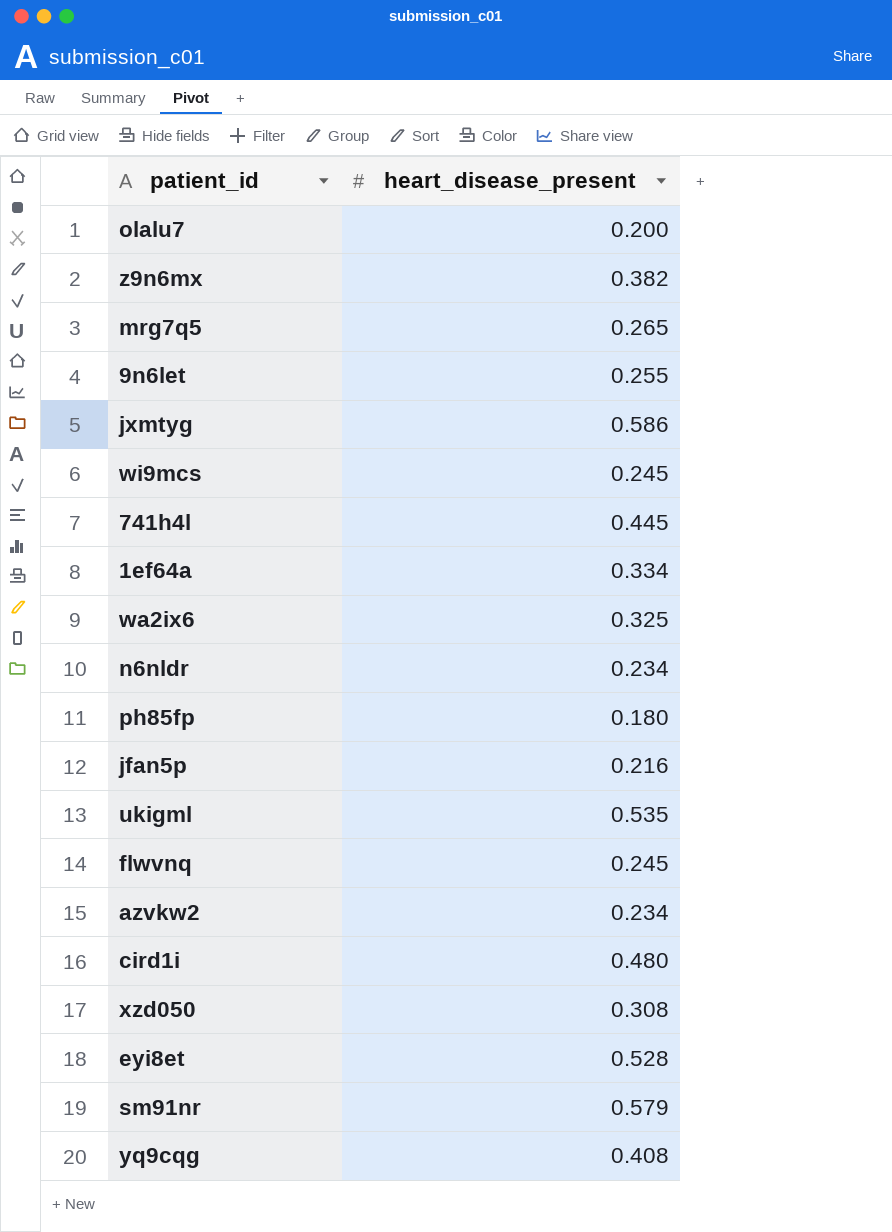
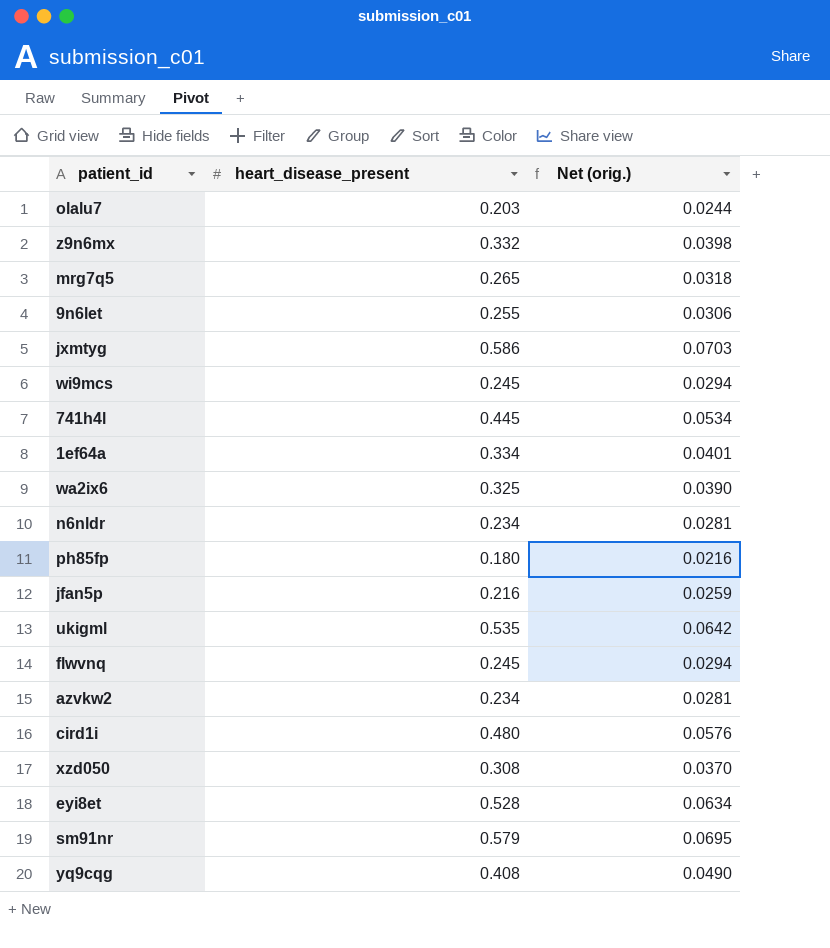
column Net (orig.) | formula: none -> [heart_disease_present] * 0.12
olalu7 | heart_disease_present: 0.200 -> 0.203
z9n6mx | heart_disease_present: 0.382 -> 0.332

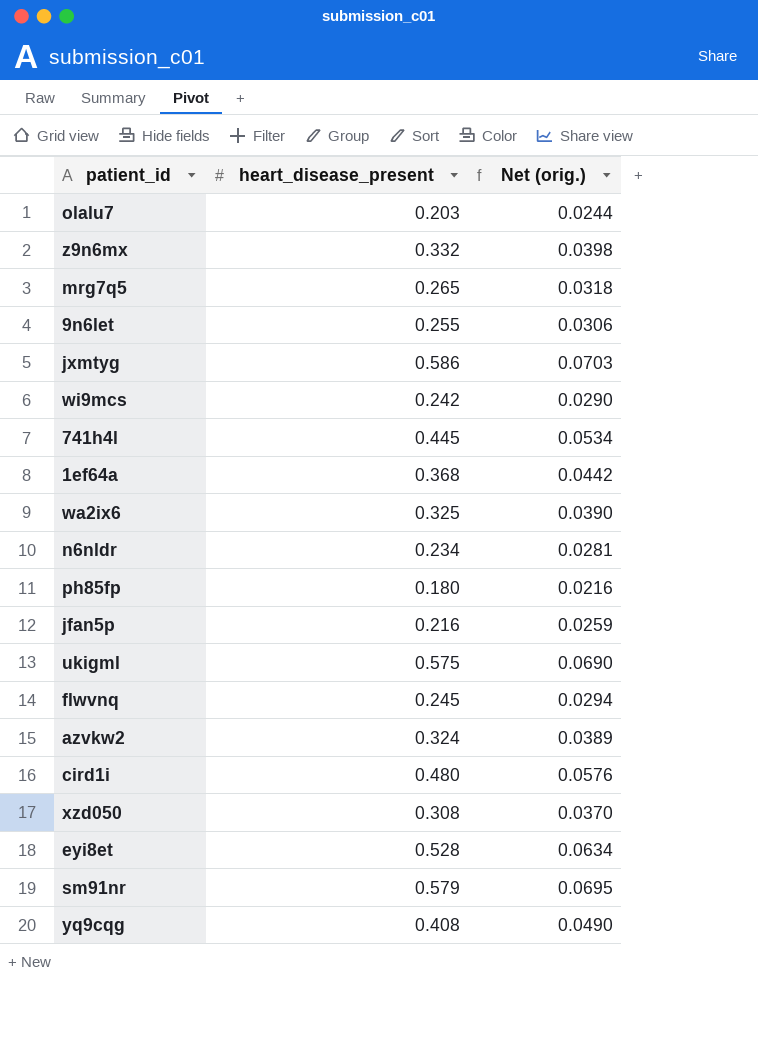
wi9mcs | heart_disease_present: 0.245 -> 0.242
wi9mcs | Net (orig.): 0.0294 -> 0.0290
1ef64a | heart_disease_present: 0.334 -> 0.368
1ef64a | Net (orig.): 0.0401 -> 0.0442
ukigml | heart_disease_present: 0.535 -> 0.575
ukigml | Net (orig.): 0.0642 -> 0.0690
azvkw2 | heart_disease_present: 0.234 -> 0.324
azvkw2 | Net (orig.): 0.0281 -> 0.0389

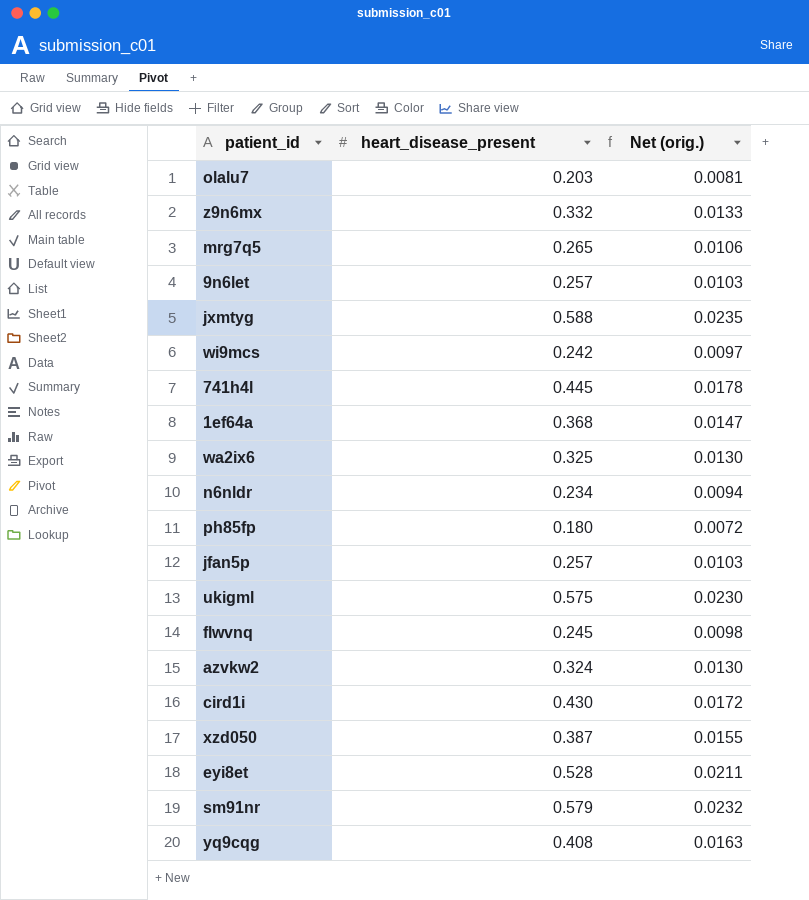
column Net (orig.) | formula: [heart_disease_present] * 0.12 -> [heart_disease_present] * 0.04
9n6let | heart_disease_present: 0.255 -> 0.257
jxmtyg | heart_disease_present: 0.586 -> 0.588
jfan5p | heart_disease_present: 0.216 -> 0.257
cird1i | heart_disease_present: 0.480 -> 0.430
xzd050 | heart_disease_present: 0.308 -> 0.387

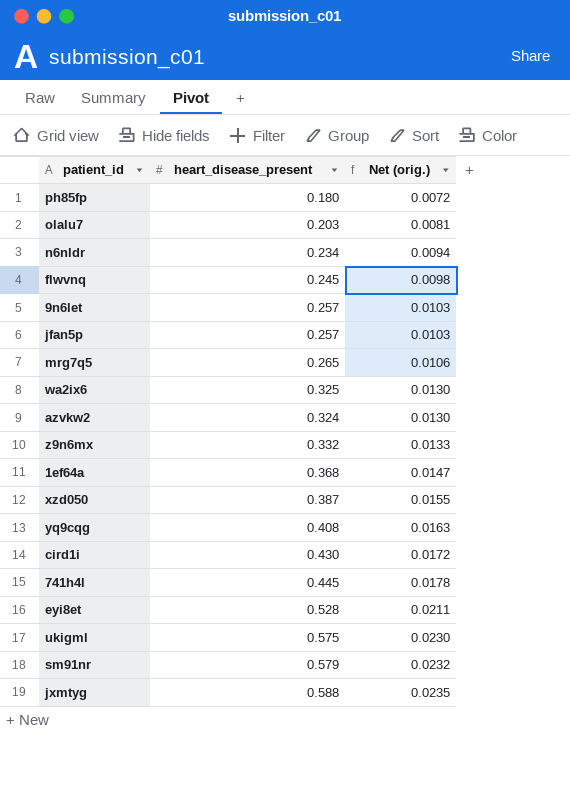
row order: none -> Net (orig.) ascending
row wi9mcs: 0.242 | 0.0097 -> none

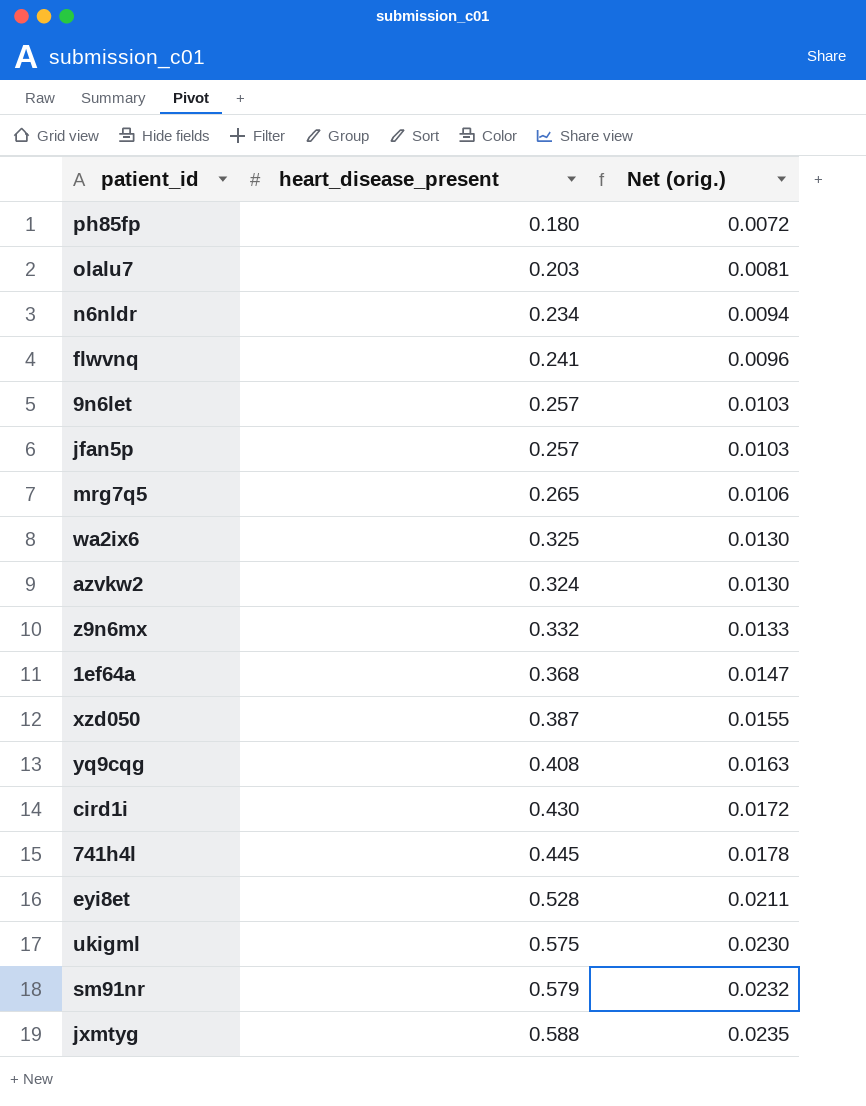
flwvnq | heart_disease_present: 0.245 -> 0.241
flwvnq | Net (orig.): 0.0098 -> 0.0096

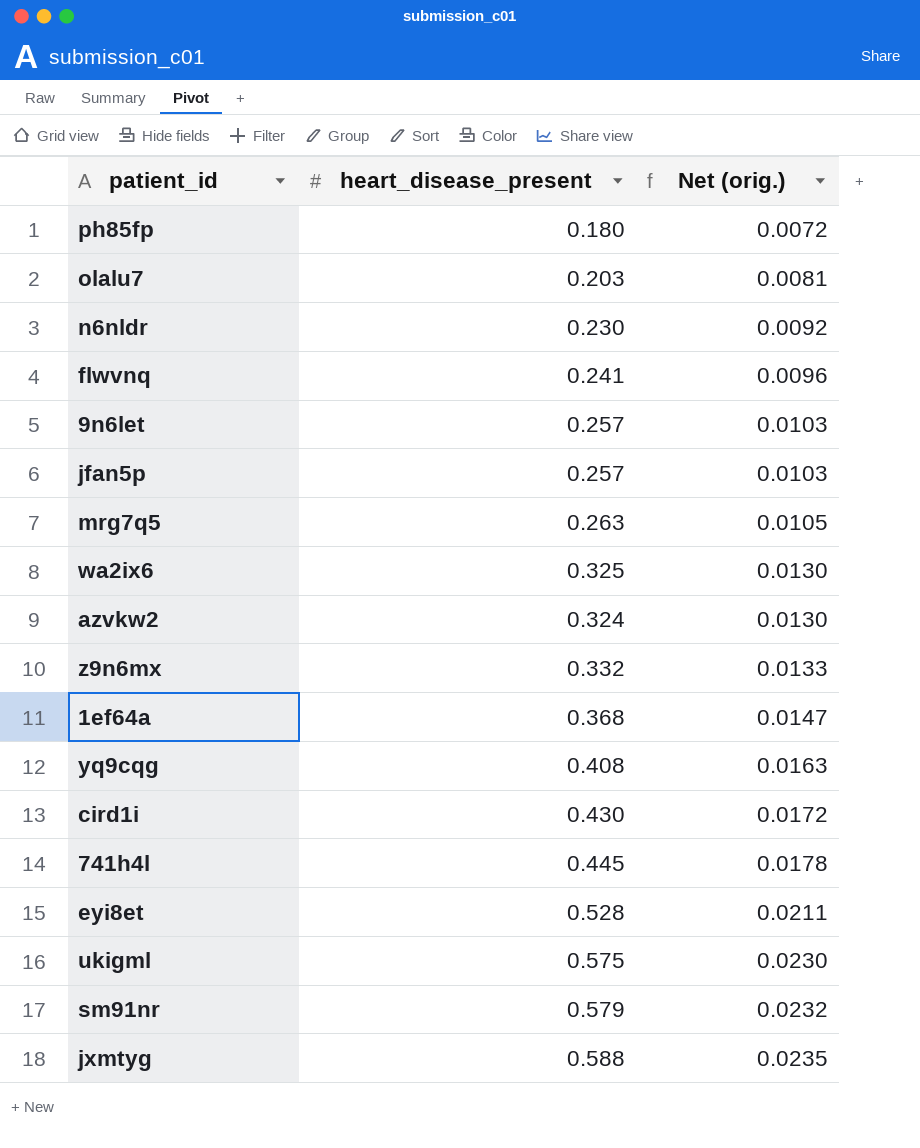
row xzd050: 0.387 | 0.0155 -> none
n6nldr | heart_disease_present: 0.234 -> 0.230
n6nldr | Net (orig.): 0.0094 -> 0.0092
mrg7q5 | heart_disease_present: 0.265 -> 0.263
mrg7q5 | Net (orig.): 0.0106 -> 0.0105

